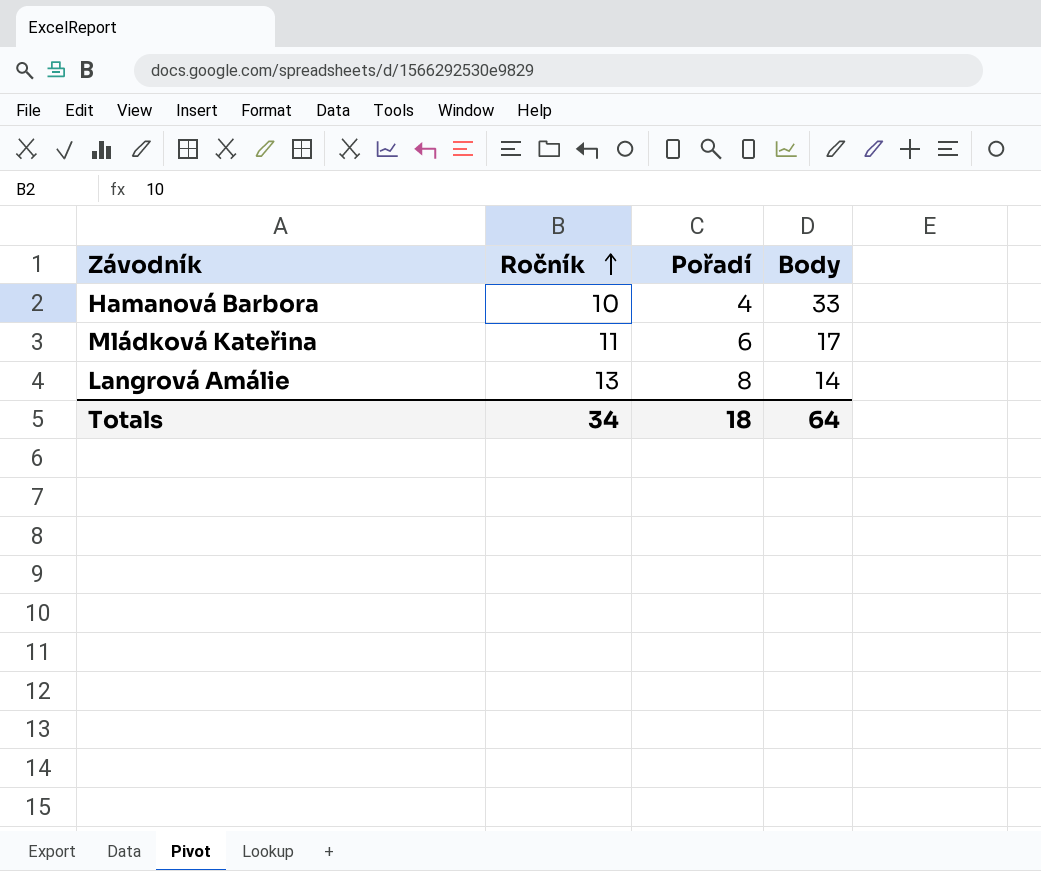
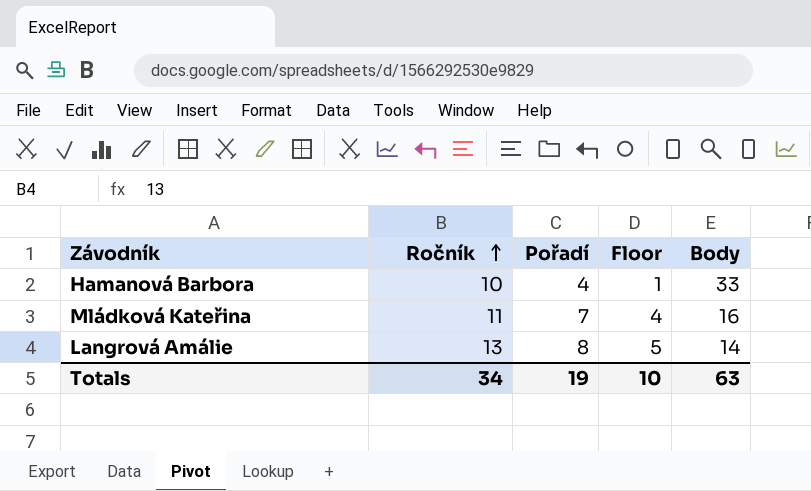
column Floor | formula: none -> [Pořadí] - 3
Mládková Kateřina | Pořadí: 6 -> 7
Mládková Kateřina | Body: 17 -> 16
Totals | Pořadí: 18 -> 19
Totals | Body: 64 -> 63

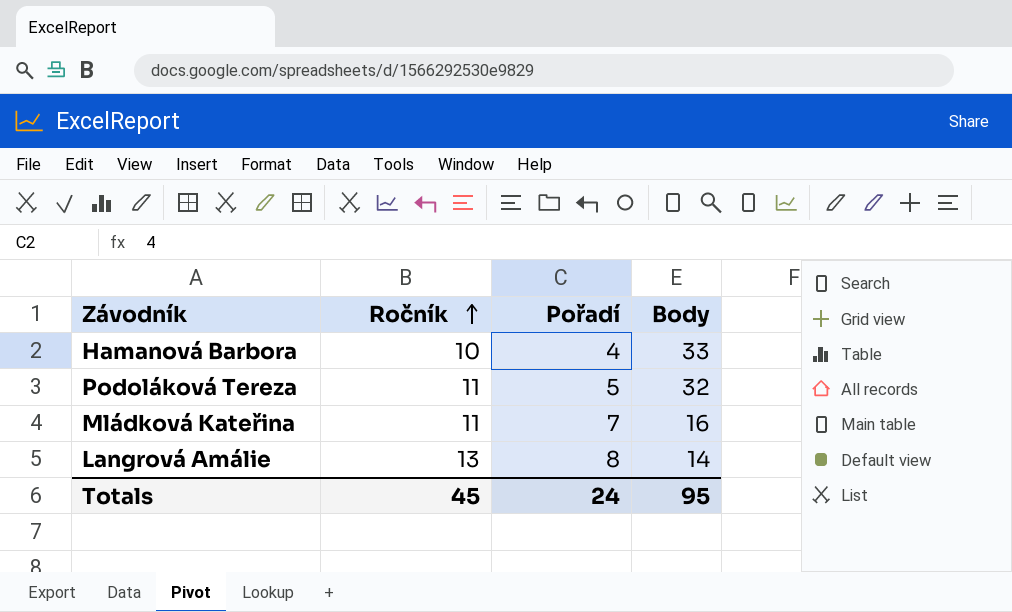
column Floor | formula: [Pořadí] - 3 -> none
row Podoláková Tereza: none -> 11 | 5 | 32
Totals | Ročník: 34 -> 45
Totals | Pořadí: 19 -> 24
Totals | Body: 63 -> 95

